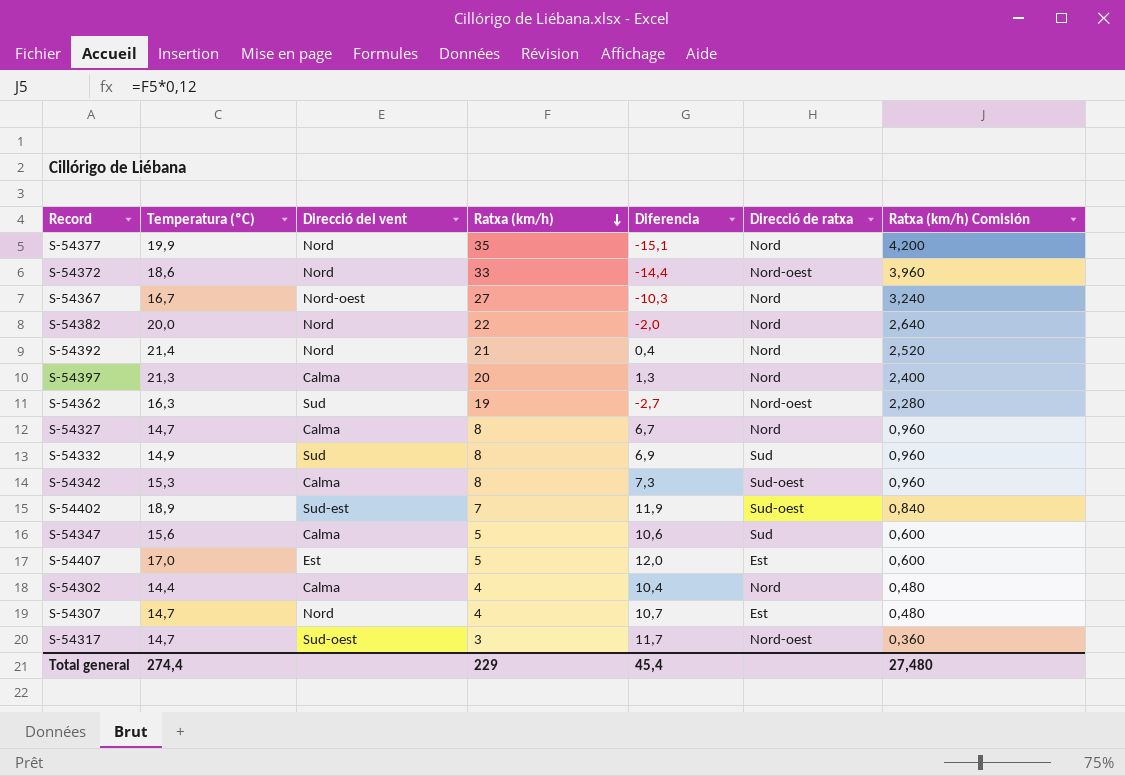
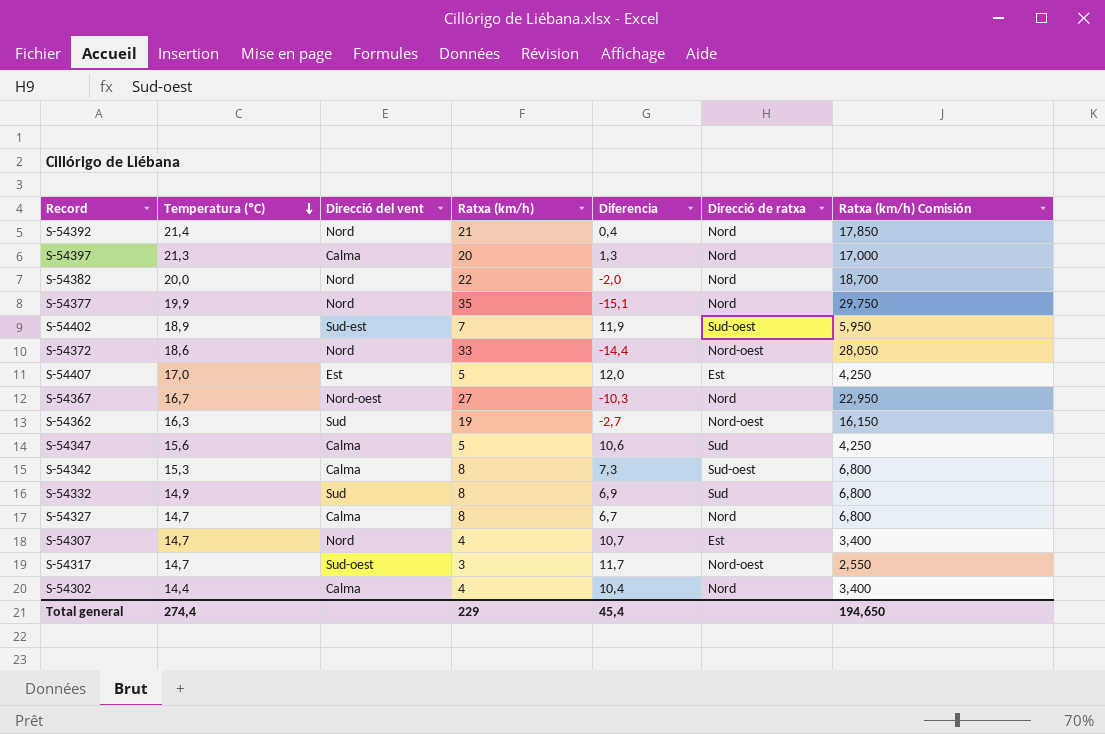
row order: Ratxa (km/h) descending -> Temperatura (ºC) descending
column Ratxa (km/h) Comisión | formula: [Ratxa (km/h)] * 0,12 -> [Ratxa (km/h)] * 0,85
Total general | Ratxa (km/h) Comisión: 27,480 -> 194,650

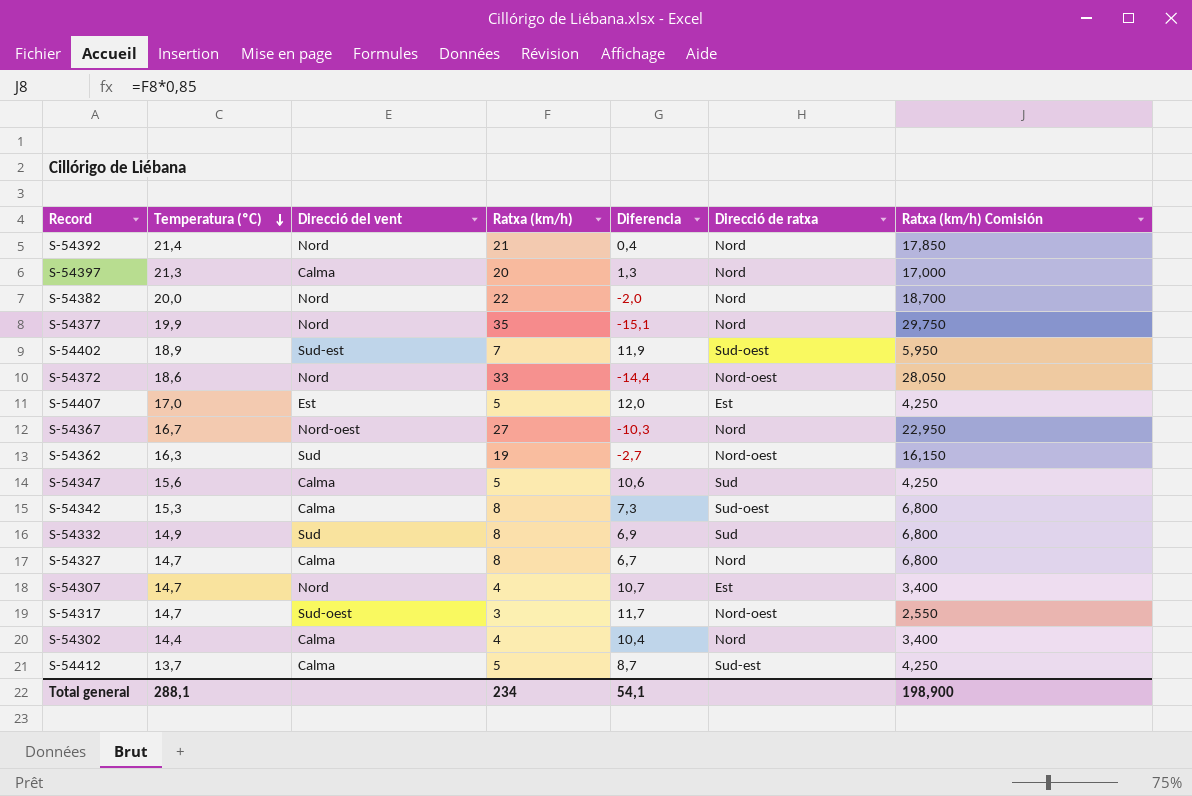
row S-54412: none -> 13,7 | Calma | 5 | 8,7 | Sud-est | 4,250
Total general | Temperatura (ºC): 274,4 -> 288,1
Total general | Ratxa (km/h): 229 -> 234
Total general | Diferencia: 45,4 -> 54,1
Total general | Ratxa (km/h) Comisión: 194,650 -> 198,900

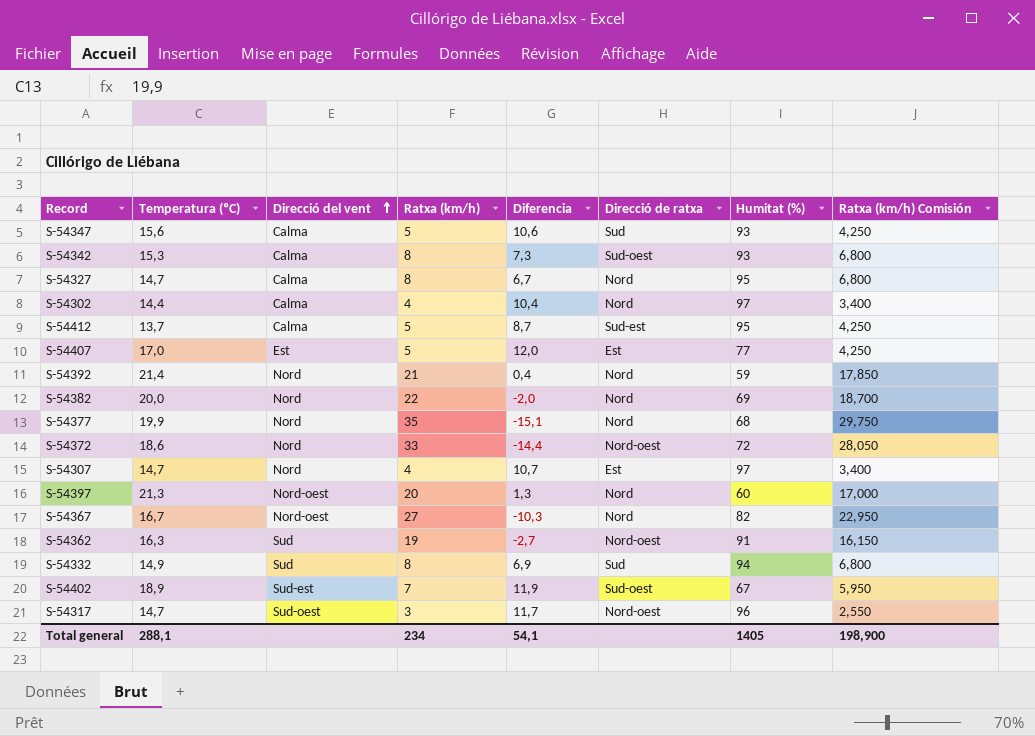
row order: Temperatura (ºC) descending -> Direcció del vent ascending
column Humitat (%) | position: none -> 7
S-54397 | Direcció del vent: Calma -> Nord-oest

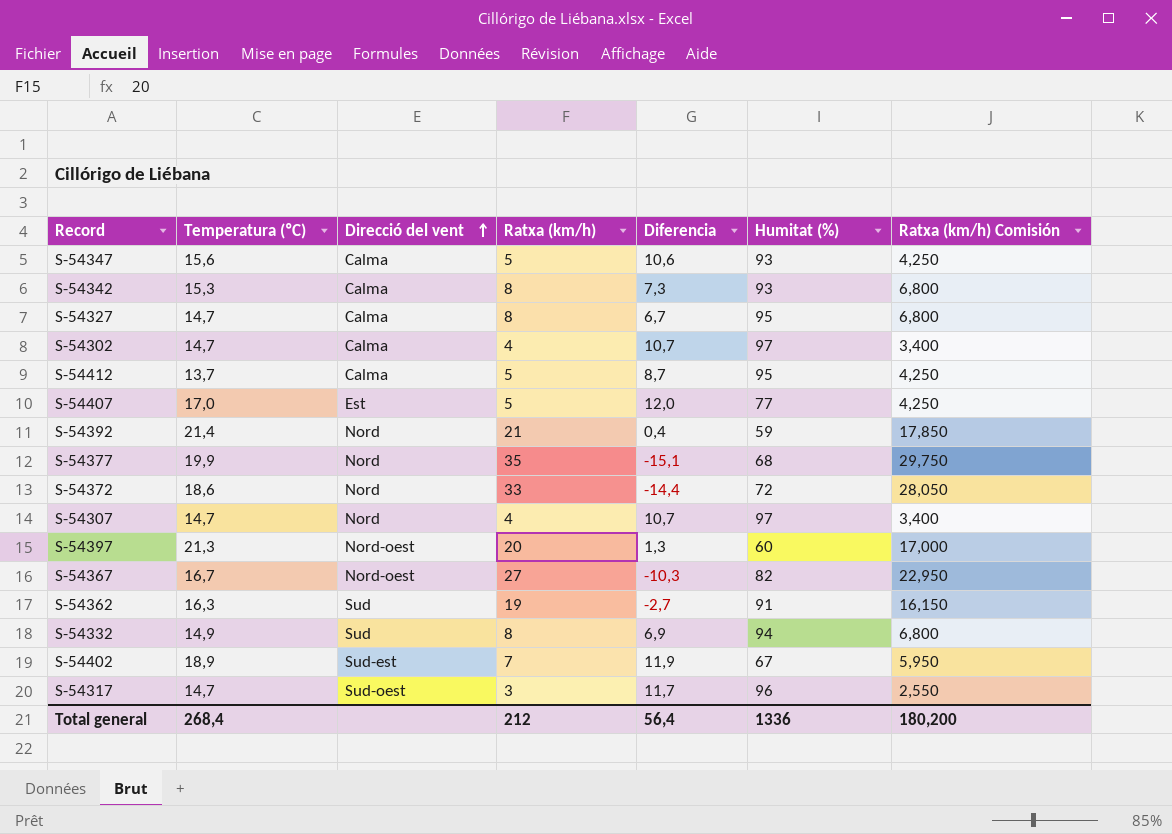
column Direcció de ratxa | position: 6 -> none
row S-54382: 20,0 | Nord | 22 | -2,0 | Nord | 69 | 18,700 -> none
S-54302 | Temperatura (ºC): 14,4 -> 14,7
S-54302 | Diferencia: 10,4 -> 10,7
Total general | Temperatura (ºC): 288,1 -> 268,4
Total general | Ratxa (km/h): 234 -> 212
Total general | Diferencia: 54,1 -> 56,4
Total general | Humitat (%): 1405 -> 1336
Total general | Ratxa (km/h) Comisión: 198,900 -> 180,200

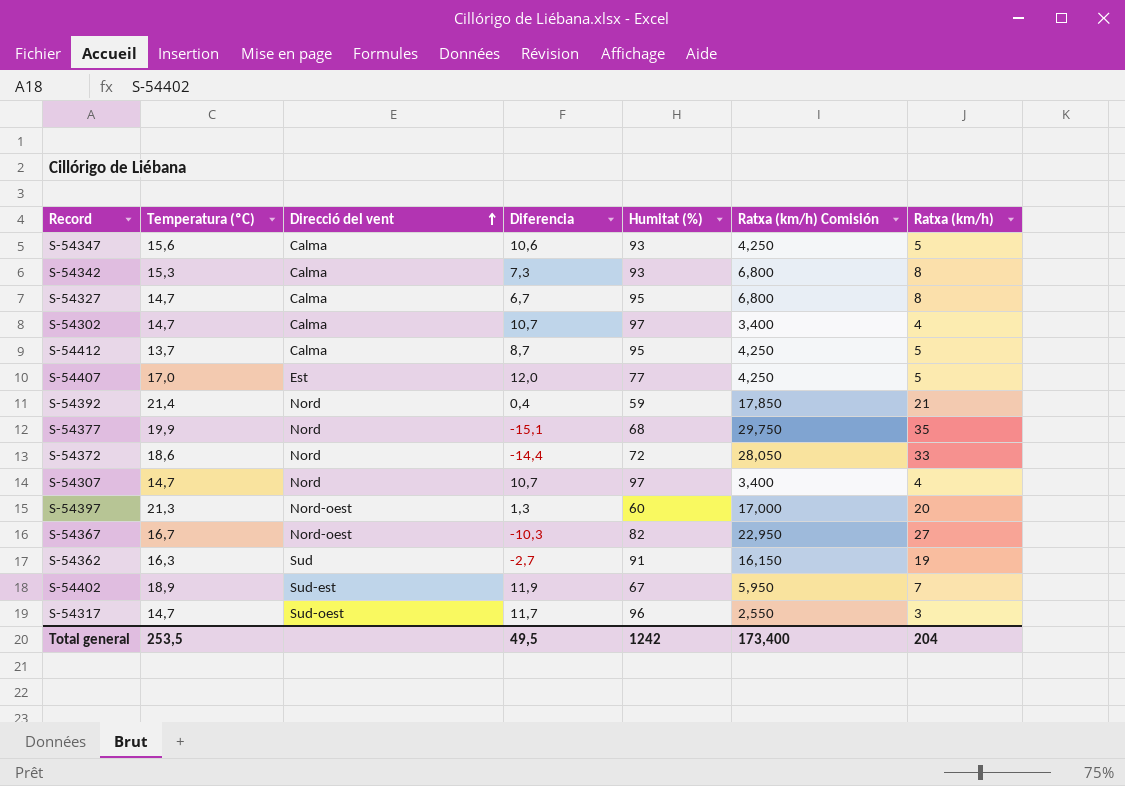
column Ratxa (km/h) | position: 4 -> 7
row S-54332: 14,9 | Sud | 8 | 6,9 | 94 | 6,800 -> none
Total general | Temperatura (ºC): 268,4 -> 253,5
Total general | Diferencia: 56,4 -> 49,5
Total general | Humitat (%): 1336 -> 1242
Total general | Ratxa (km/h) Comisión: 180,200 -> 173,400
Total general | Ratxa (km/h): 212 -> 204

